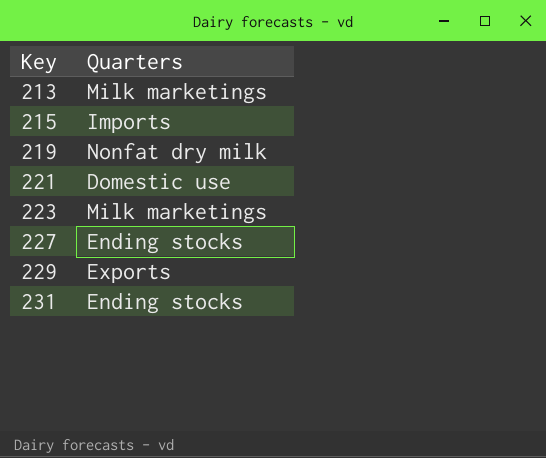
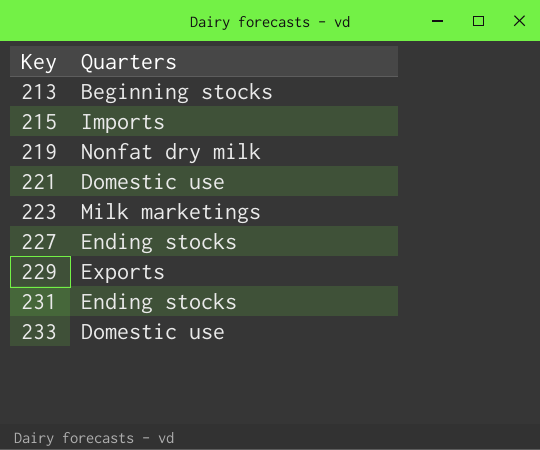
213 | Quarters: Milk marketings -> Beginning stocks
row 233: none -> Domestic use

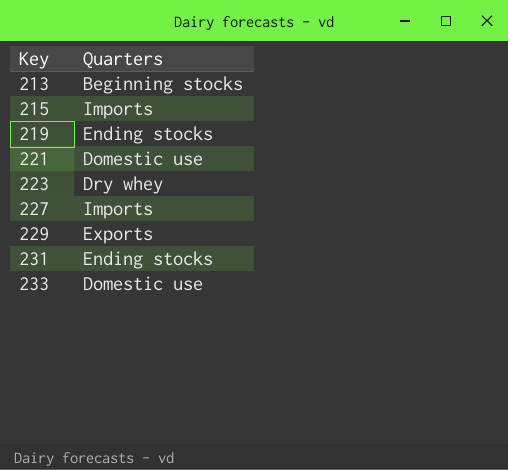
219 | Quarters: Nonfat dry milk -> Ending stocks
223 | Quarters: Milk marketings -> Dry whey
227 | Quarters: Ending stocks -> Imports

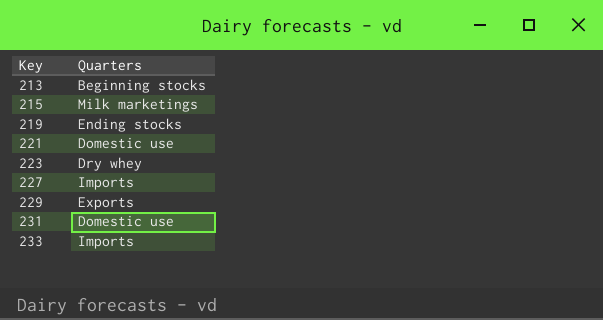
215 | Quarters: Imports -> Milk marketings
231 | Quarters: Ending stocks -> Domestic use
233 | Quarters: Domestic use -> Imports

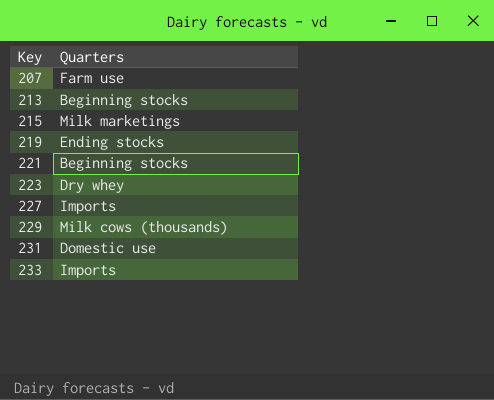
row 207: none -> Farm use
221 | Quarters: Domestic use -> Beginning stocks
229 | Quarters: Exports -> Milk cows (thousands)

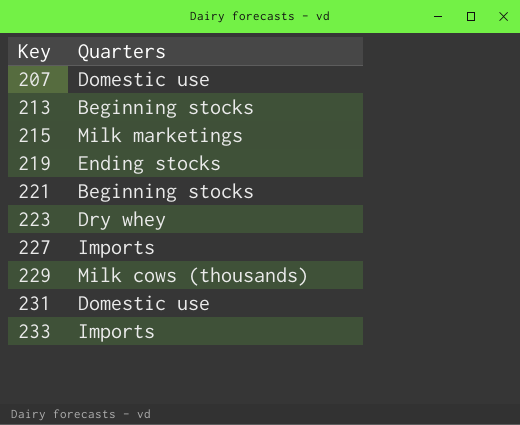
207 | Quarters: Farm use -> Domestic use

